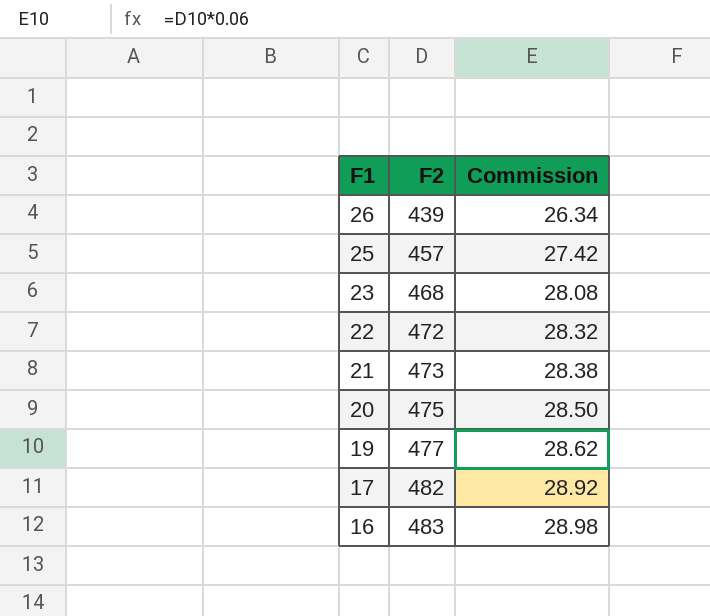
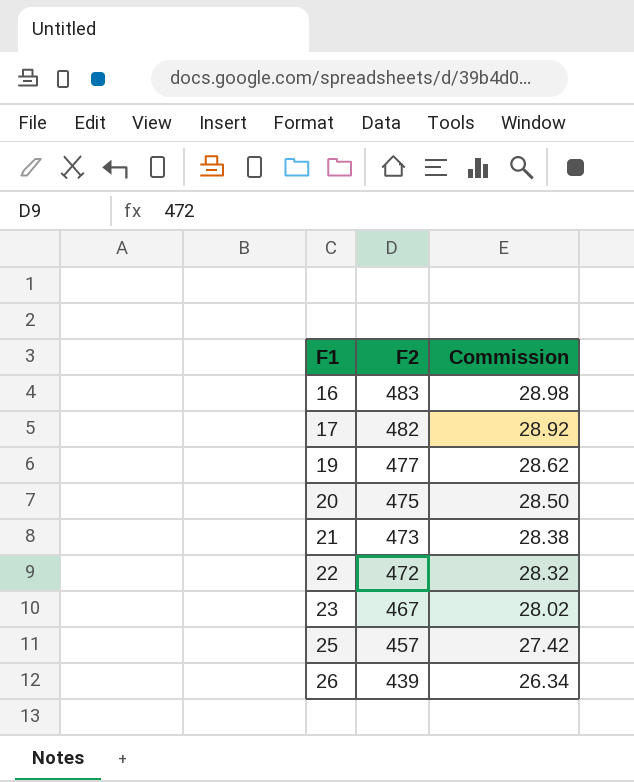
row order: F1 descending -> F1 ascending
23 | F2: 468 -> 467
23 | Commission: 28.08 -> 28.02

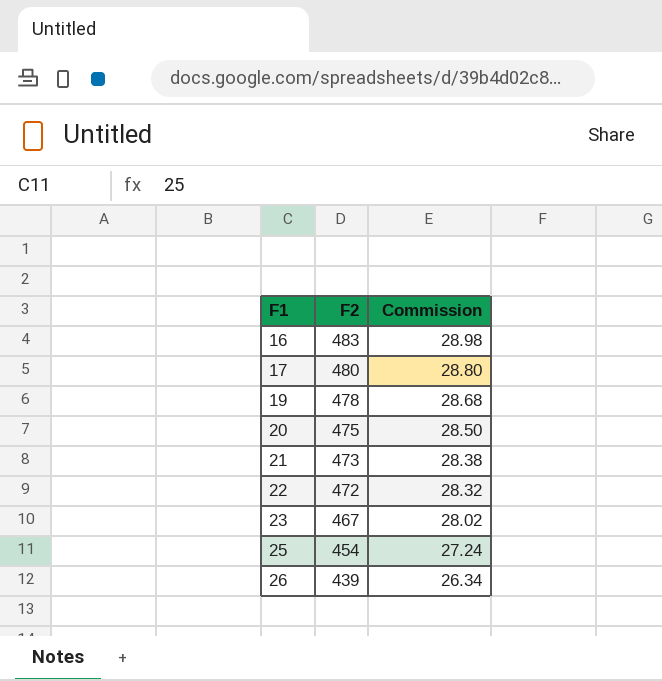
17 | F2: 482 -> 480
17 | Commission: 28.92 -> 28.80
19 | F2: 477 -> 478
19 | Commission: 28.62 -> 28.68
25 | F2: 457 -> 454
25 | Commission: 27.42 -> 27.24

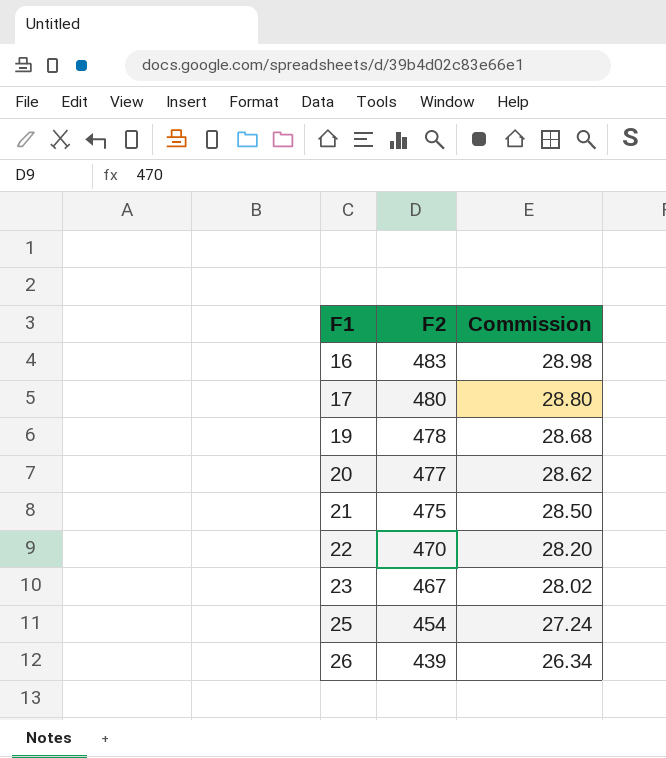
20 | F2: 475 -> 477
20 | Commission: 28.50 -> 28.62
21 | F2: 473 -> 475
21 | Commission: 28.38 -> 28.50
22 | F2: 472 -> 470
22 | Commission: 28.32 -> 28.20

